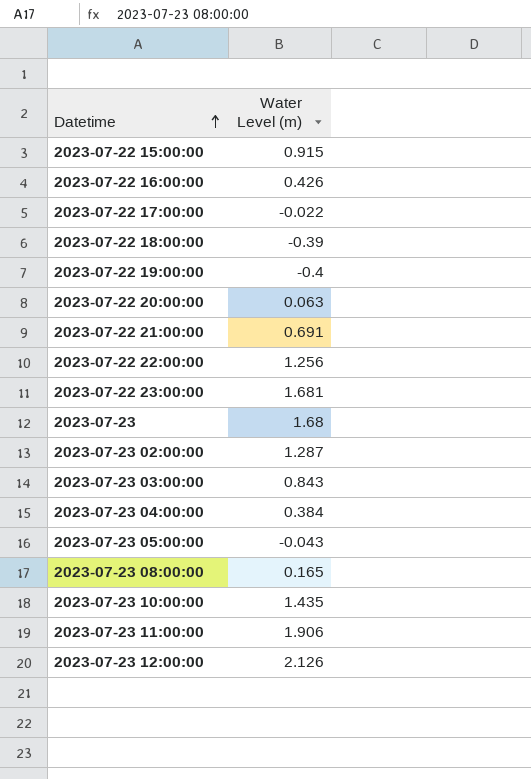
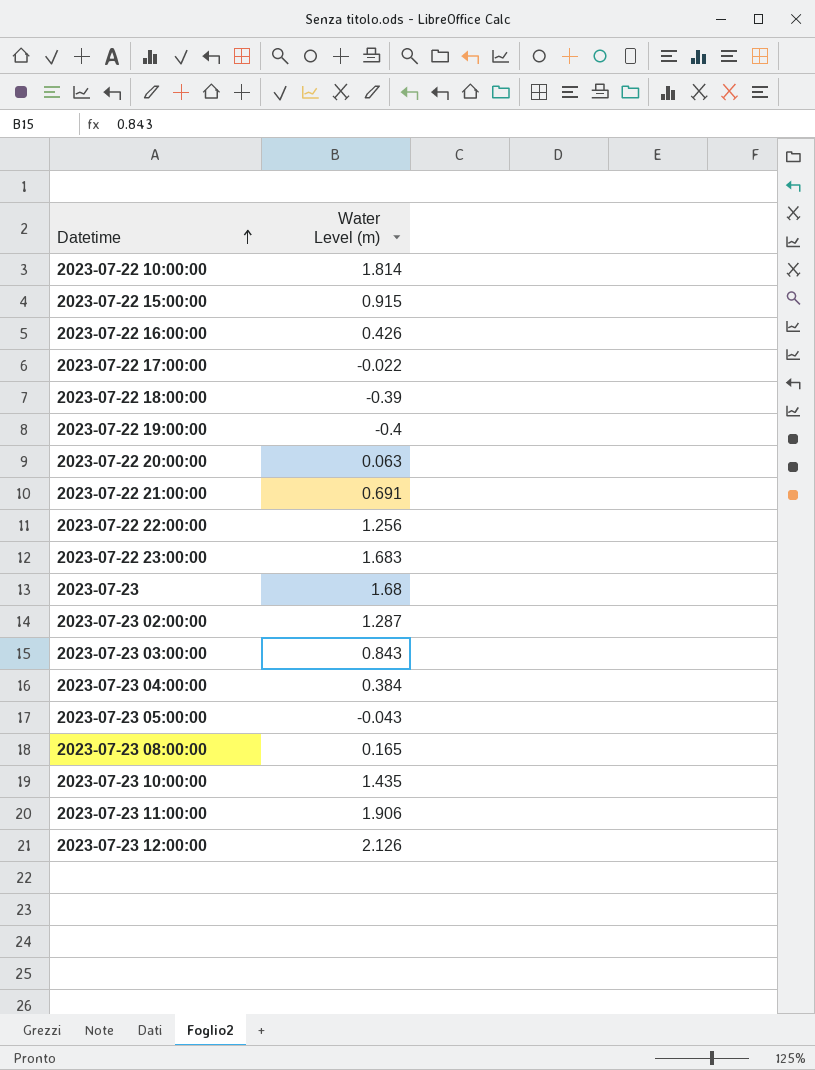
row 2023-07-22 10:00:00: none -> 1.814
2023-07-22 23:00:00 | Water Level (m): 1.681 -> 1.683

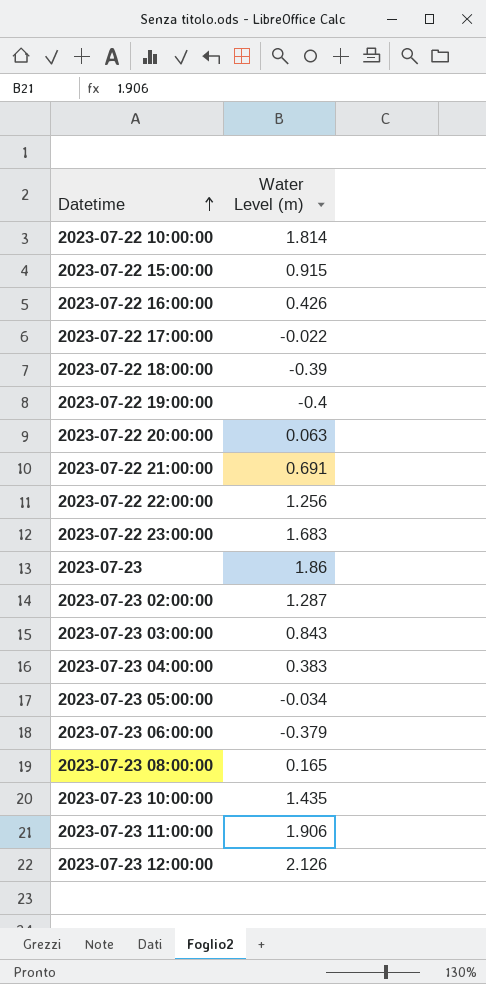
2023-07-23 | Water Level (m): 1.68 -> 1.86
2023-07-23 04:00:00 | Water Level (m): 0.384 -> 0.383
2023-07-23 05:00:00 | Water Level (m): -0.043 -> -0.034
row 2023-07-23 06:00:00: none -> -0.379

